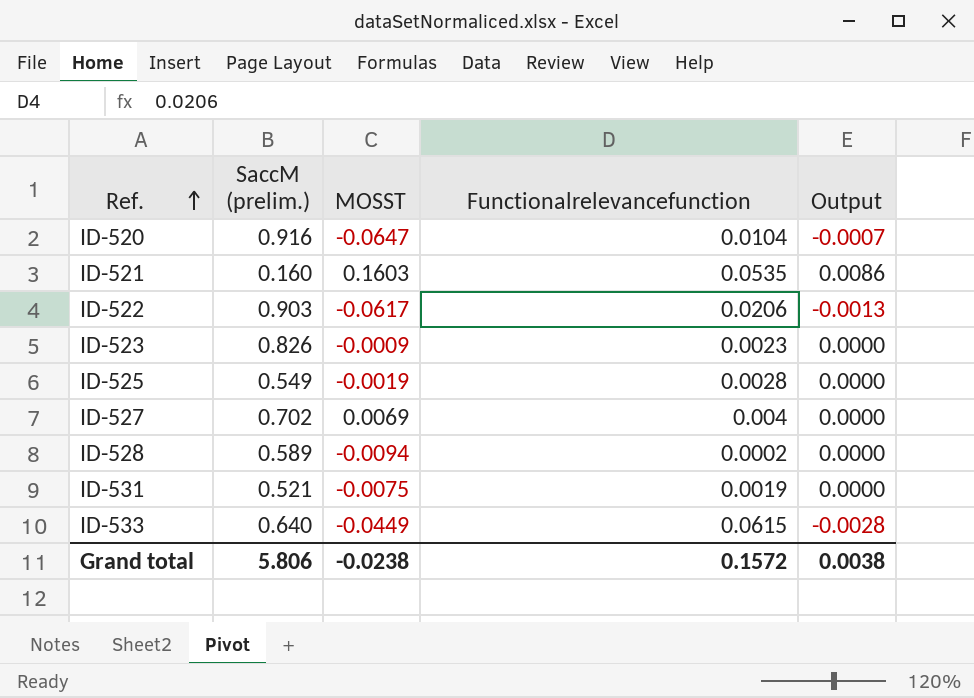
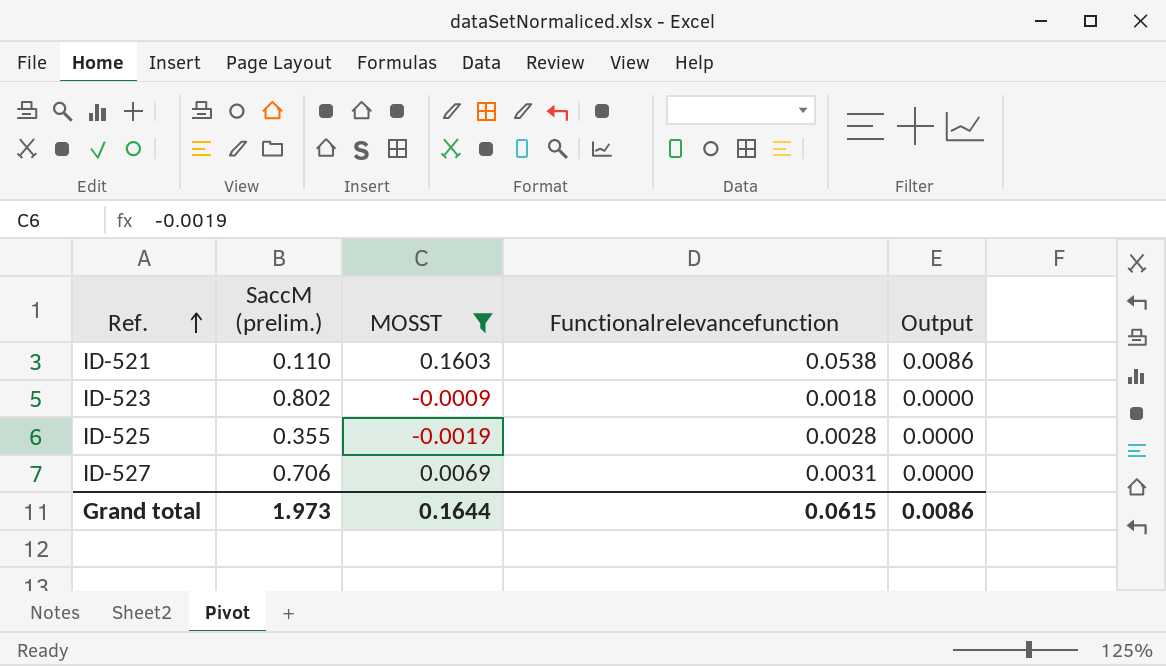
filter: none -> MOSST >= -0.0019
ID-521 | SaccM (prelim.): 0.160 -> 0.110
ID-521 | Functionalrelevancefunction: 0.0535 -> 0.0538
ID-523 | SaccM (prelim.): 0.826 -> 0.802
ID-523 | Functionalrelevancefunction: 0.0023 -> 0.0018
ID-525 | SaccM (prelim.): 0.549 -> 0.355
ID-527 | SaccM (prelim.): 0.702 -> 0.706
ID-527 | Functionalrelevancefunction: 0.004 -> 0.0031
Grand total | SaccM (prelim.): 5.806 -> 1.973
Grand total | MOSST: -0.0238 -> 0.1644
Grand total | Functionalrelevancefunction: 0.1572 -> 0.0615
Grand total | Output: 0.0038 -> 0.0086

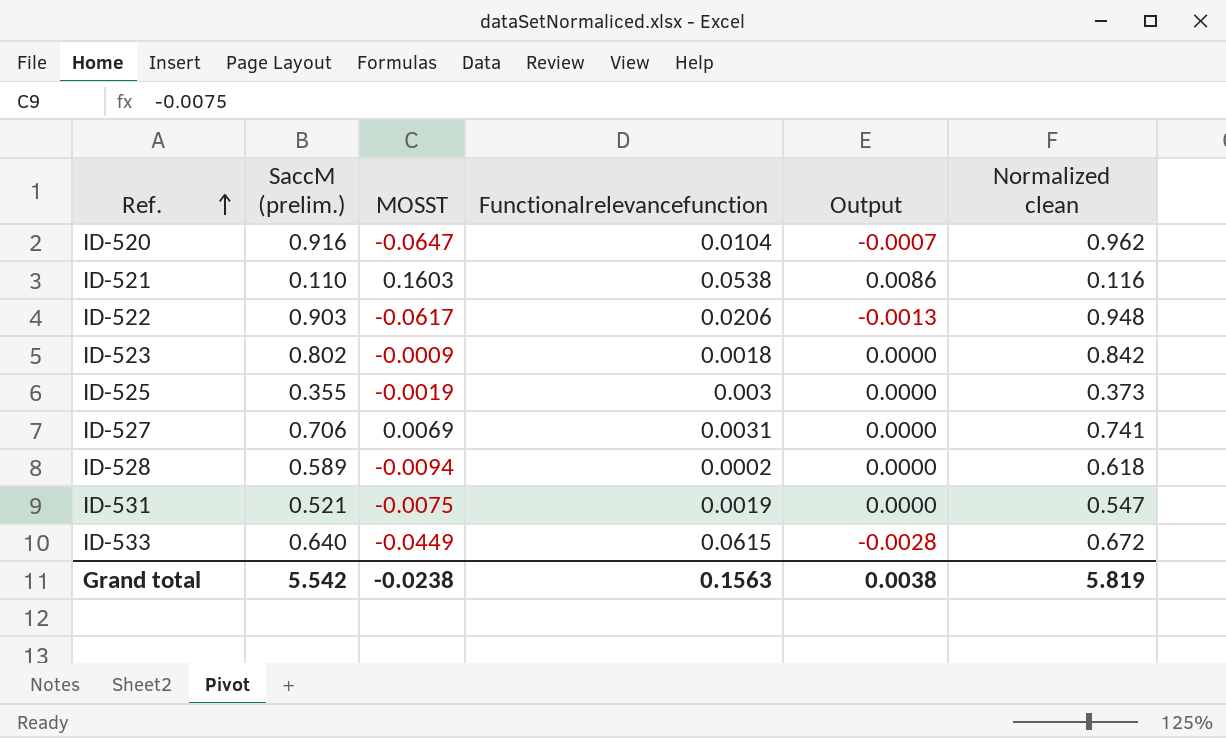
filter: MOSST >= -0.0019 -> none
column Normalized clean | formula: none -> [SaccM (prelim.)] * 1.05
ID-525 | Functionalrelevancefunction: 0.0028 -> 0.003
Grand total | SaccM (prelim.): 1.973 -> 5.542
Grand total | MOSST: 0.1644 -> -0.0238
Grand total | Functionalrelevancefunction: 0.0615 -> 0.1563
Grand total | Output: 0.0086 -> 0.0038

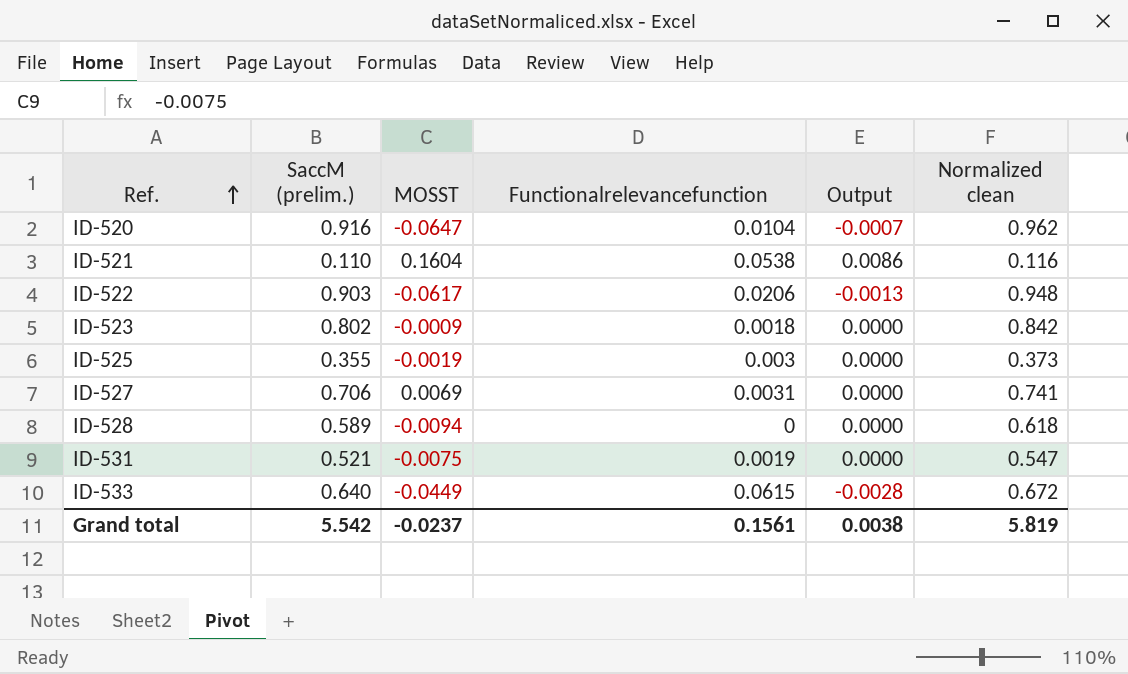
ID-521 | MOSST: 0.1603 -> 0.1604
ID-528 | Functionalrelevancefunction: 0.0002 -> 0
Grand total | MOSST: -0.0238 -> -0.0237
Grand total | Functionalrelevancefunction: 0.1563 -> 0.1561

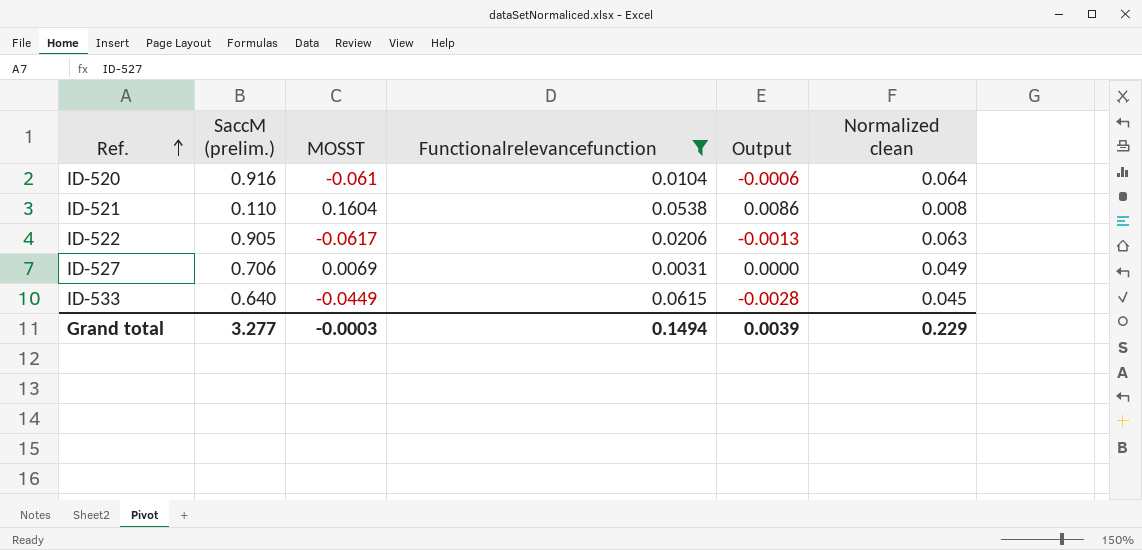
filter: none -> Functionalrelevancefunction >= 0.0031
column Normalized clean | formula: [SaccM (prelim.)] * 1.05 -> [SaccM (prelim.)] * 0.07
ID-520 | MOSST: -0.0647 -> -0.061
ID-520 | Output: -0.0007 -> -0.0006
ID-522 | SaccM (prelim.): 0.903 -> 0.905
Grand total | SaccM (prelim.): 5.542 -> 3.277
Grand total | MOSST: -0.0237 -> -0.0003
Grand total | Functionalrelevancefunction: 0.1561 -> 0.1494
Grand total | Output: 0.0038 -> 0.0039
Grand total | Normalized clean: 5.819 -> 0.229

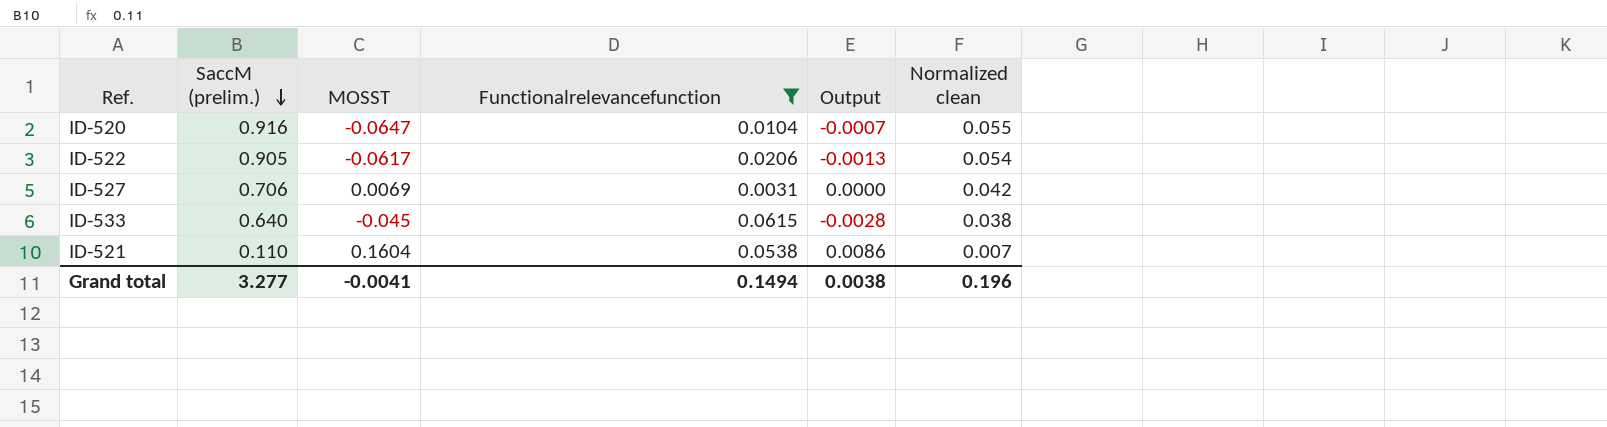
row order: Ref. ascending -> SaccM (prelim.) descending
column Normalized clean | formula: [SaccM (prelim.)] * 0.07 -> [SaccM (prelim.)] * 0.06
ID-520 | MOSST: -0.061 -> -0.0647
ID-520 | Output: -0.0006 -> -0.0007
ID-533 | MOSST: -0.0449 -> -0.045
Grand total | MOSST: -0.0003 -> -0.0041
Grand total | Output: 0.0039 -> 0.0038
Grand total | Normalized clean: 0.229 -> 0.196

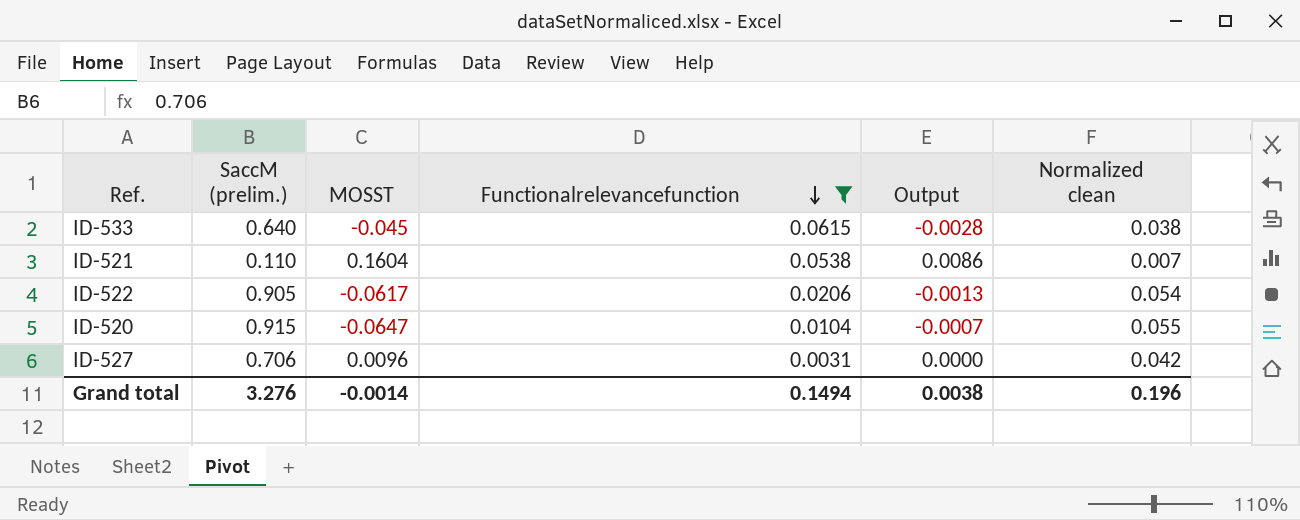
row order: SaccM (prelim.) descending -> Functionalrelevancefunction descending
ID-520 | SaccM (prelim.): 0.916 -> 0.915
ID-527 | MOSST: 0.0069 -> 0.0096
Grand total | SaccM (prelim.): 3.277 -> 3.276
Grand total | MOSST: -0.0041 -> -0.0014

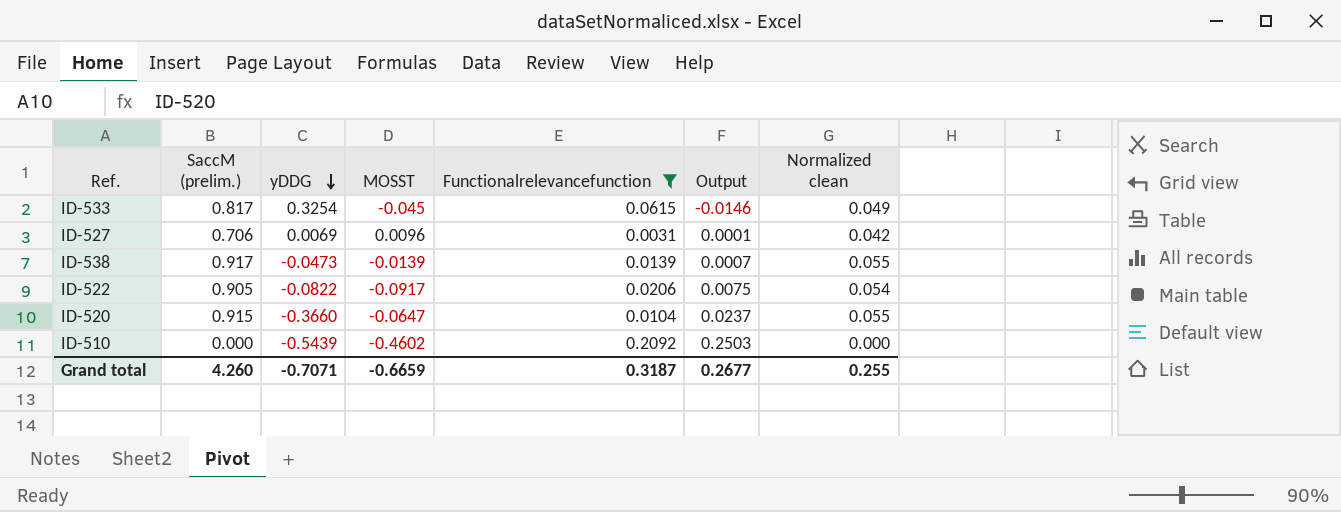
row order: Functionalrelevancefunction descending -> yDDG descending
column yDDG | position: none -> 3
column Output | formula: [MOSST] * [Functionalrelevancefunction] -> [yDDG] * [MOSST]
row ID-521: 0.110 | 0.1604 | 0.0538 | 0.0086 | 0.007 -> none
ID-533 | SaccM (prelim.): 0.640 -> 0.817
ID-533 | Normalized clean: 0.038 -> 0.049
row ID-538: none -> 0.917 | -0.0473 | -0.0139 | 0.0139 | 0.0007 | 0.055
ID-522 | MOSST: -0.0617 -> -0.0917
row ID-510: none -> 0.000 | -0.5439 | -0.4602 | 0.2092 | 0.2503 | 0.000
Grand total | SaccM (prelim.): 3.276 -> 4.260
Grand total | MOSST: -0.0014 -> -0.6659
Grand total | Functionalrelevancefunction: 0.1494 -> 0.3187
Grand total | Output: 0.0038 -> 0.2677
Grand total | Normalized clean: 0.196 -> 0.255

